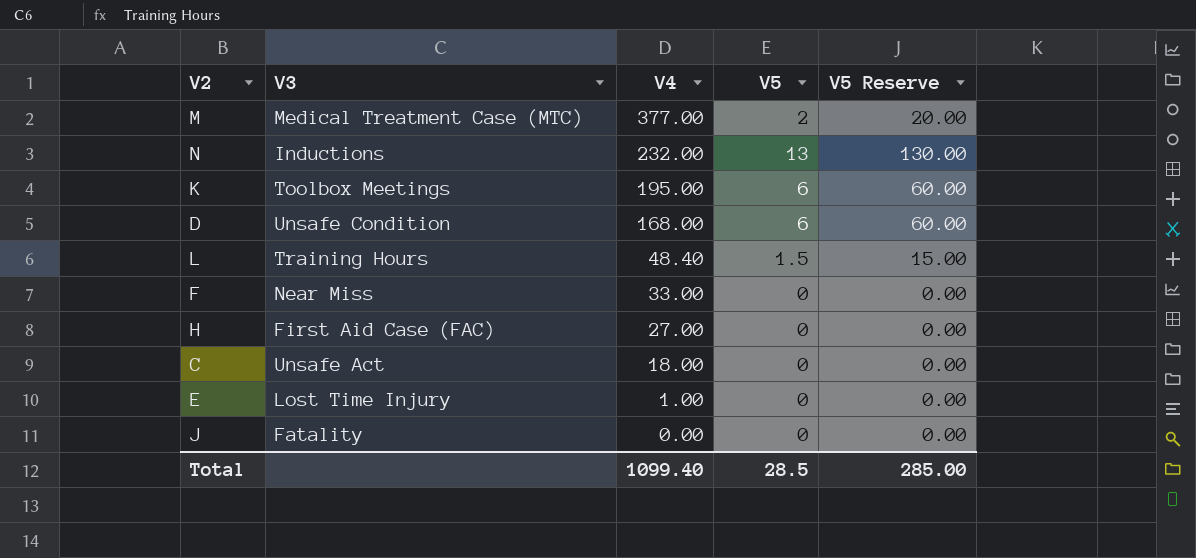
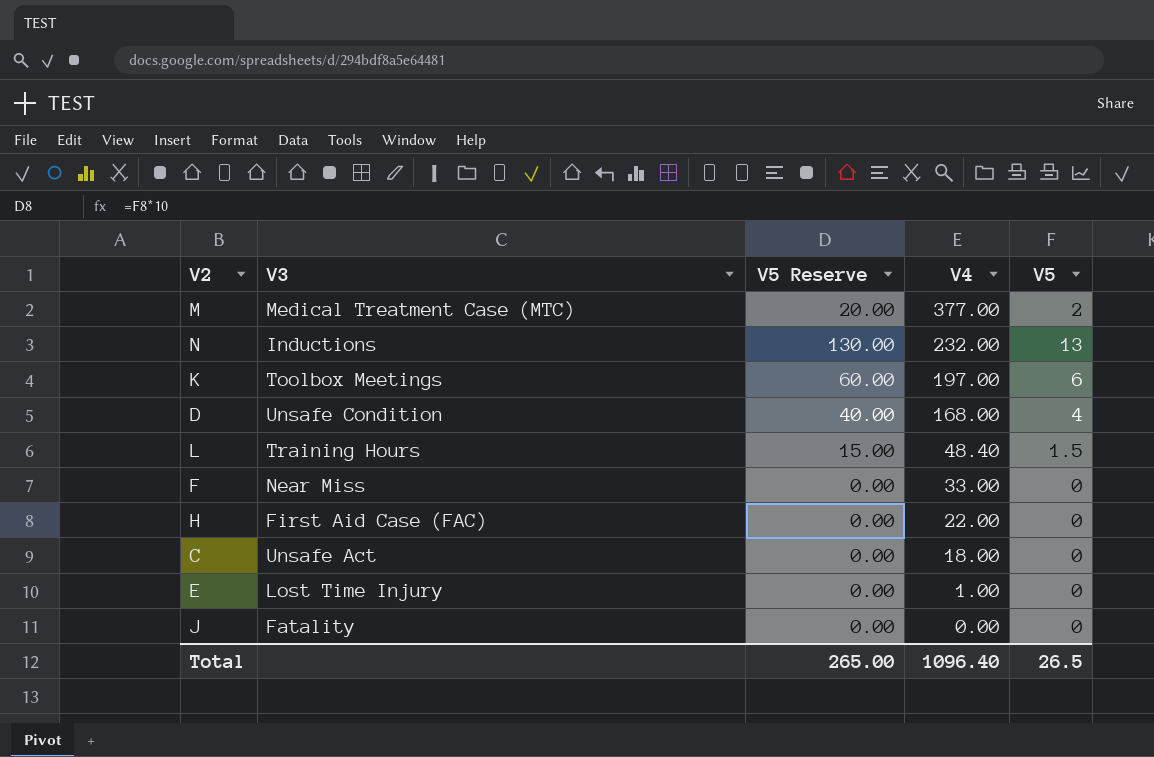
column V5 Reserve | position: 5 -> 3
K | V4: 195.00 -> 197.00
D | V5 Reserve: 60.00 -> 40.00
D | V5: 6 -> 4
H | V4: 27.00 -> 22.00
Total | V5 Reserve: 285.00 -> 265.00
Total | V4: 1099.40 -> 1096.40
Total | V5: 28.5 -> 26.5

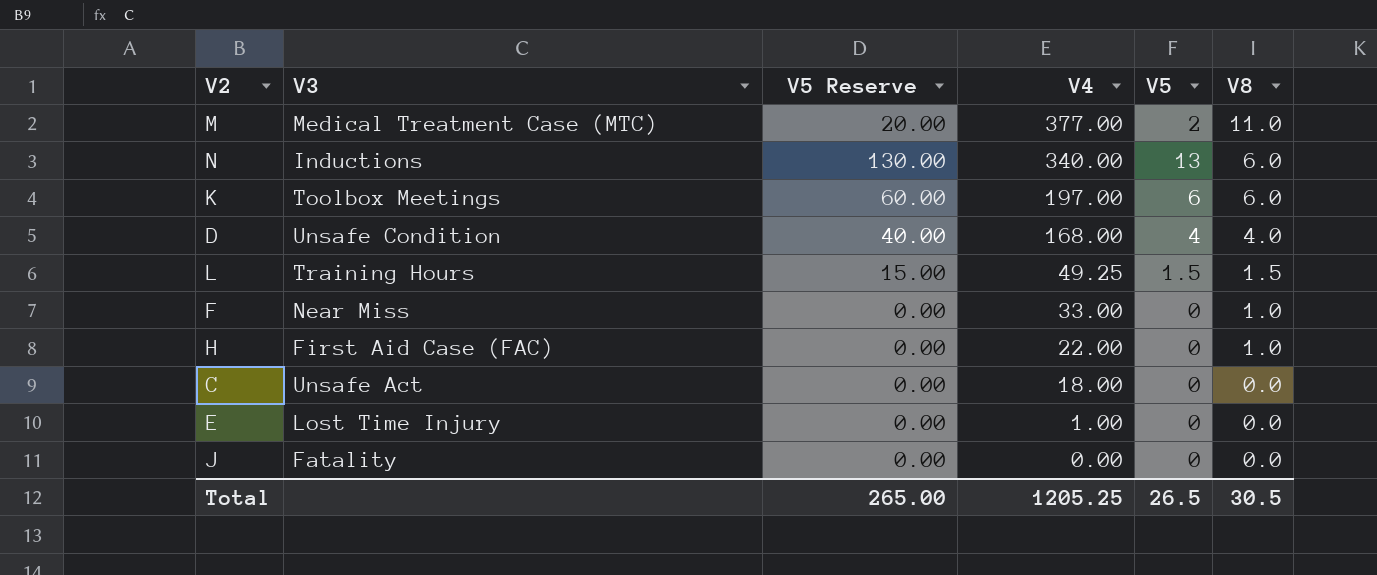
column V8 | position: none -> 6
N | V4: 232.00 -> 340.00
L | V4: 48.40 -> 49.25
Total | V4: 1096.40 -> 1205.25

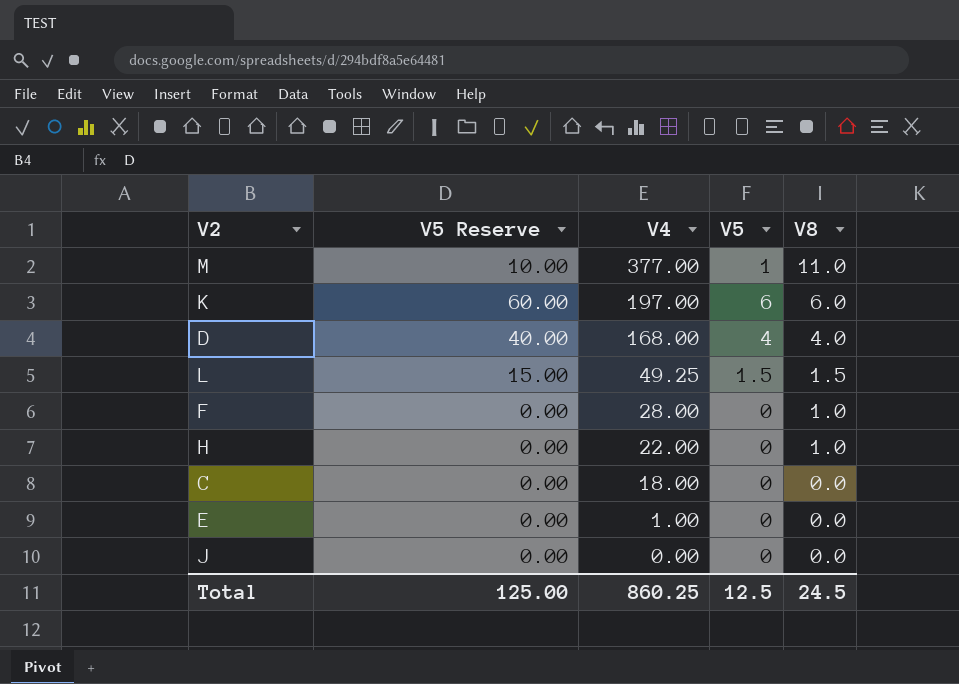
column V3 | position: 2 -> none
row N: Inductions | 130.00 | 340.00 | 13 | 6.0 -> none
M | V5 Reserve: 20.00 -> 10.00
M | V5: 2 -> 1
F | V4: 33.00 -> 28.00
Total | V5 Reserve: 265.00 -> 125.00
Total | V4: 1205.25 -> 860.25
Total | V5: 26.5 -> 12.5
Total | V8: 30.5 -> 24.5

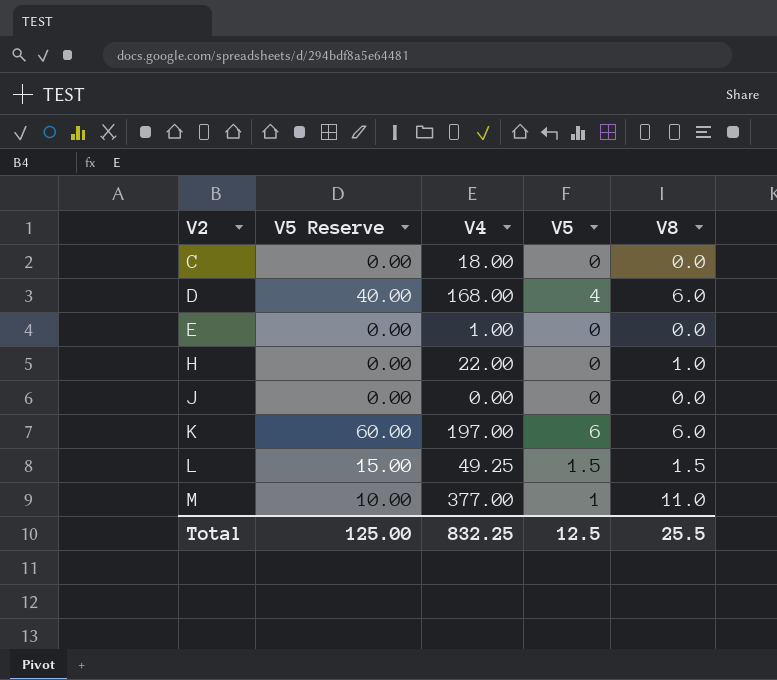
row order: V4 descending -> V2 ascending
row F: 0.00 | 28.00 | 0 | 1.0 -> none
D | V8: 4.0 -> 6.0
Total | V4: 860.25 -> 832.25
Total | V8: 24.5 -> 25.5

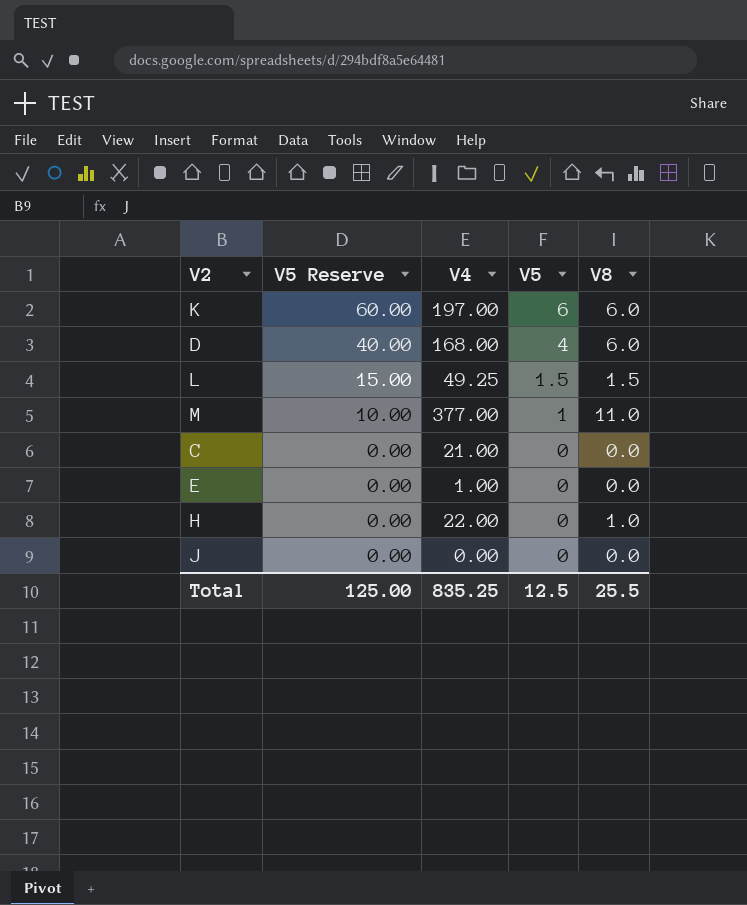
row order: V2 ascending -> V5 Reserve descending
C | V4: 18.00 -> 21.00
Total | V4: 832.25 -> 835.25

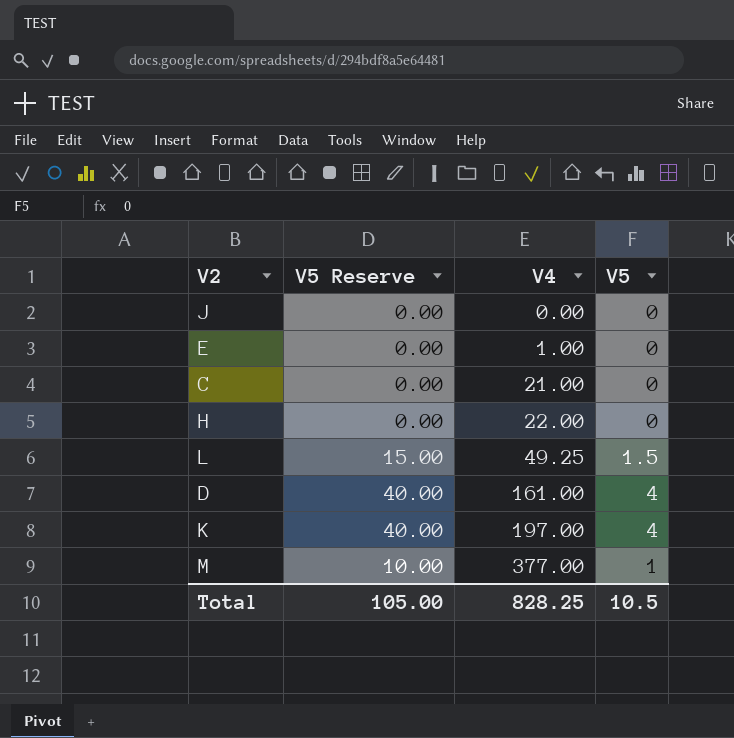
row order: V5 Reserve descending -> V4 ascending
column V8 | position: 5 -> none
D | V4: 168.00 -> 161.00
K | V5 Reserve: 60.00 -> 40.00
K | V5: 6 -> 4
Total | V5 Reserve: 125.00 -> 105.00
Total | V4: 835.25 -> 828.25
Total | V5: 12.5 -> 10.5

